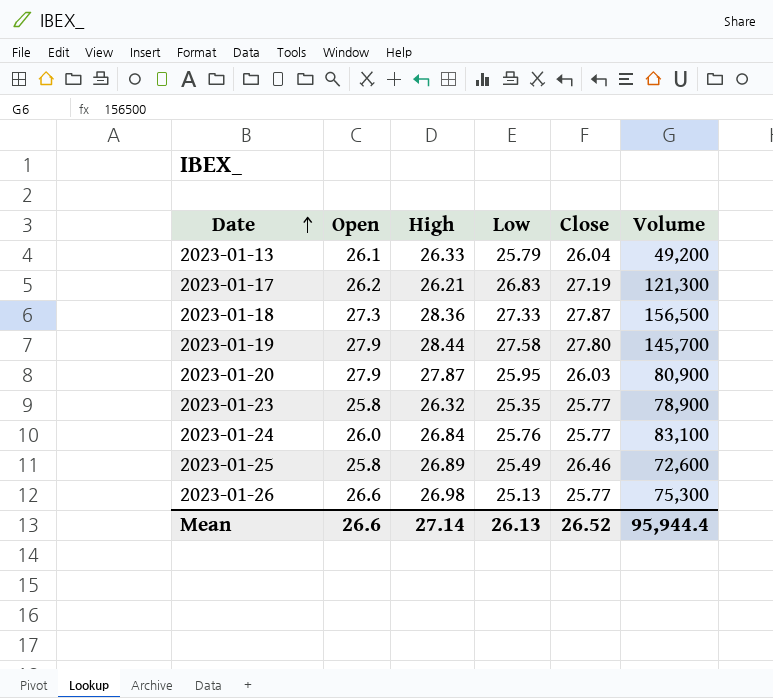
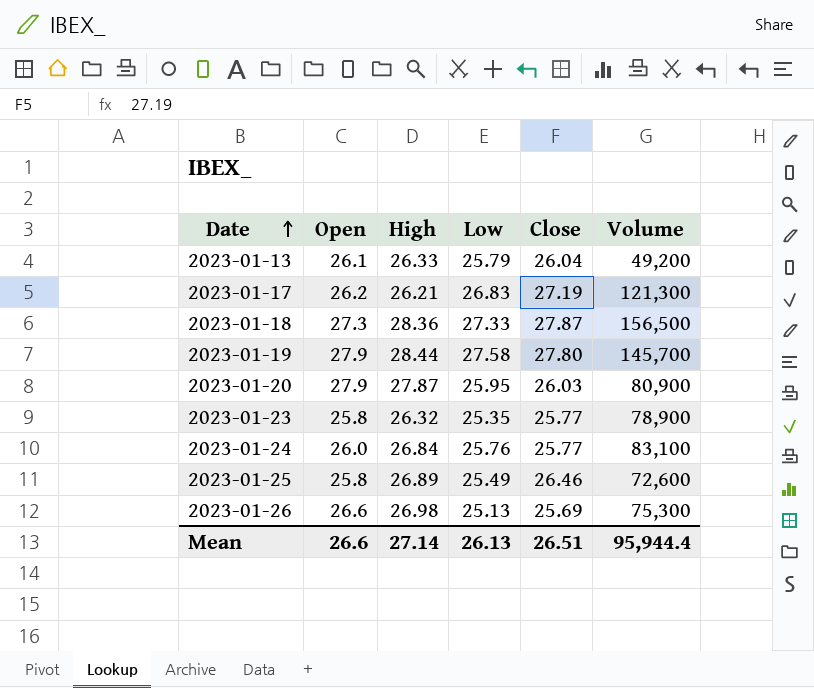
2023-01-26 | Close: 25.77 -> 25.69
Mean | Close: 26.52 -> 26.51

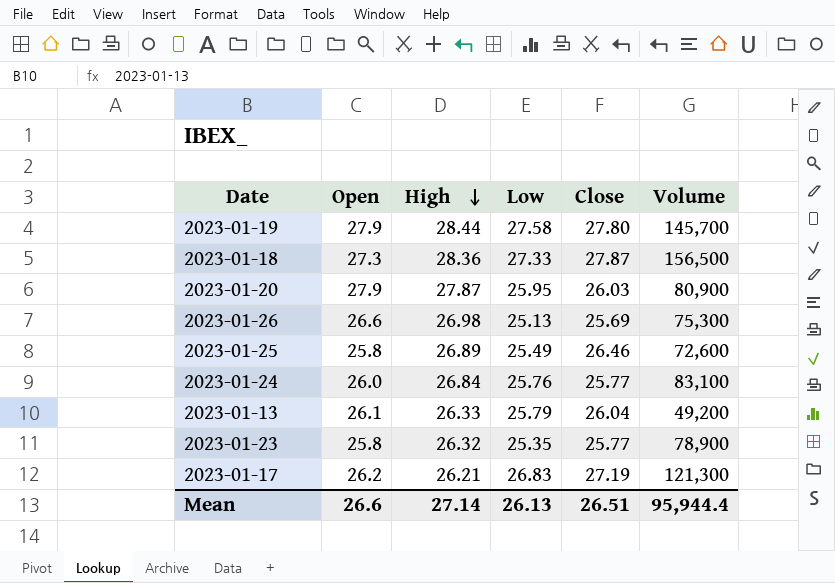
row order: Date ascending -> High descending

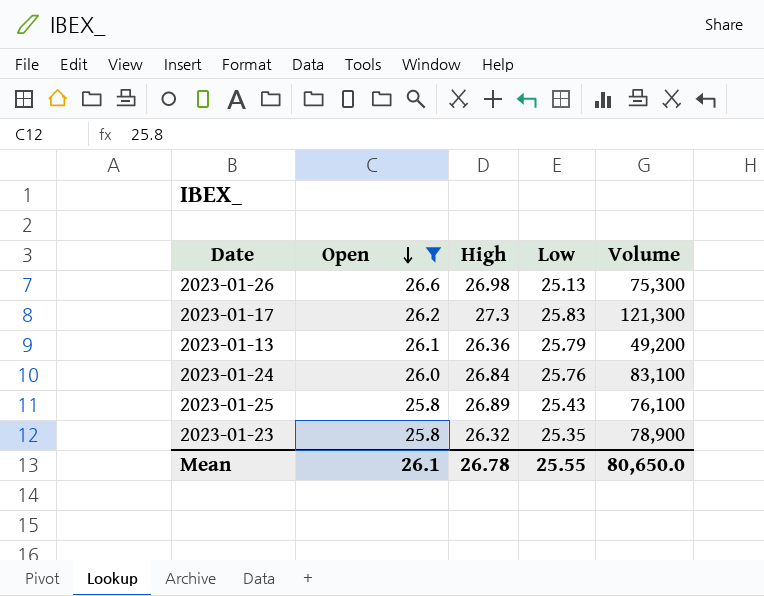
filter: none -> Open <= 26.6
row order: High descending -> Open descending
column Close | position: 5 -> none
2023-01-17 | High: 26.21 -> 27.3
2023-01-17 | Low: 26.83 -> 25.83
2023-01-13 | High: 26.33 -> 26.36
2023-01-25 | Low: 25.49 -> 25.43
2023-01-25 | Volume: 72,600 -> 76,100
Mean | Open: 26.6 -> 26.1
Mean | High: 27.14 -> 26.78
Mean | Low: 26.13 -> 25.55
Mean | Volume: 95,944.4 -> 80,650.0

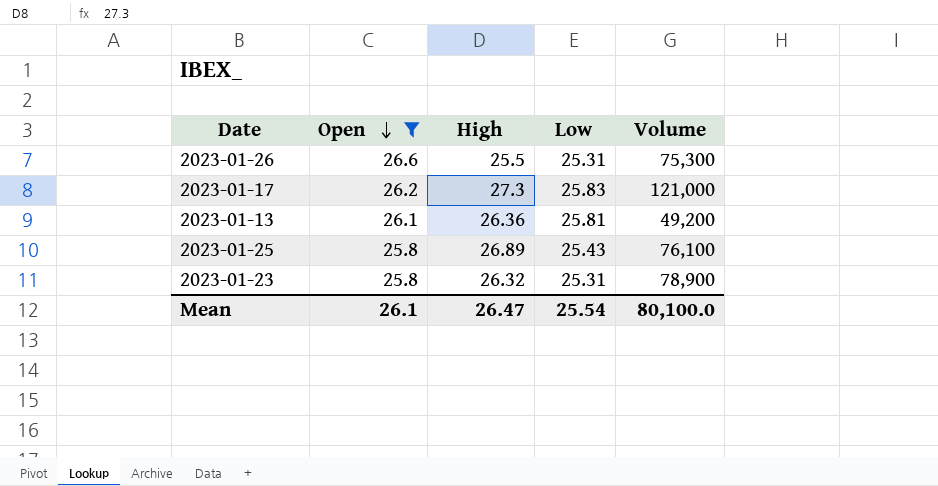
row 2023-01-24: 26.0 | 26.84 | 25.76 | 83,100 -> none
2023-01-26 | High: 26.98 -> 25.5
2023-01-26 | Low: 25.13 -> 25.31
2023-01-17 | Volume: 121,300 -> 121,000
2023-01-13 | Low: 25.79 -> 25.81
2023-01-23 | Low: 25.35 -> 25.31
Mean | High: 26.78 -> 26.47
Mean | Low: 25.55 -> 25.54
Mean | Volume: 80,650.0 -> 80,100.0

